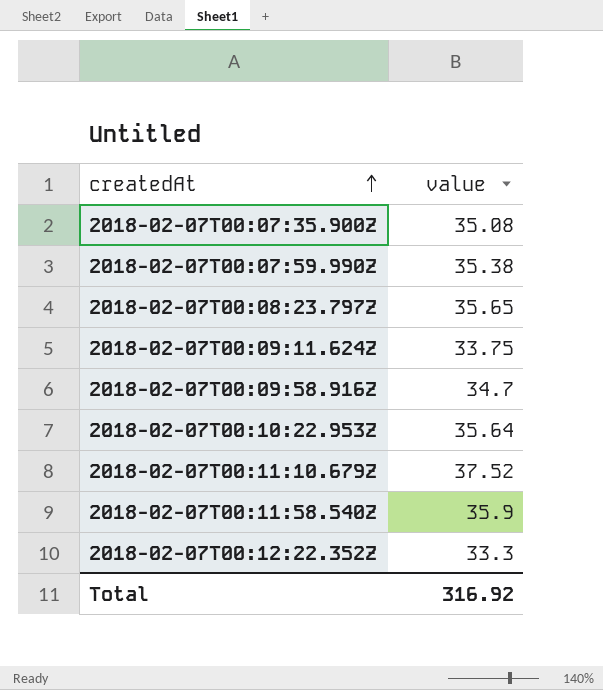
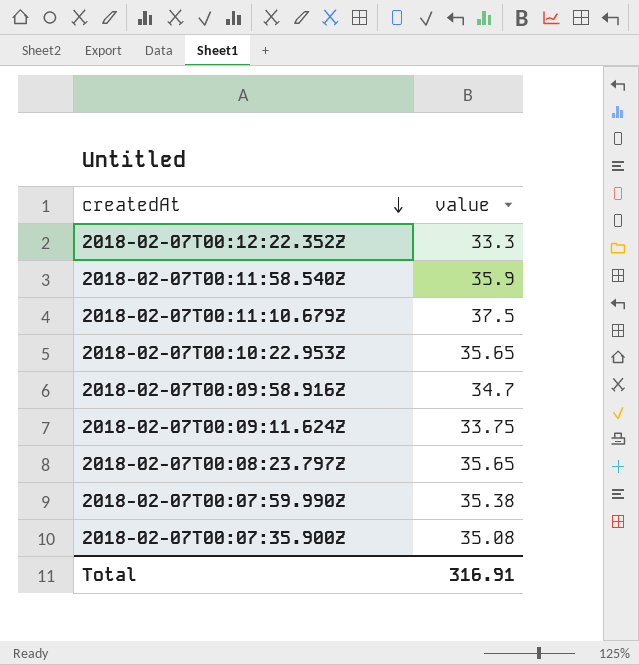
row order: createdAt ascending -> createdAt descending
2018-02-07T00:11:10.679Z | value: 37.52 -> 37.5
2018-02-07T00:10:22.953Z | value: 35.64 -> 35.65
Total | value: 316.92 -> 316.91

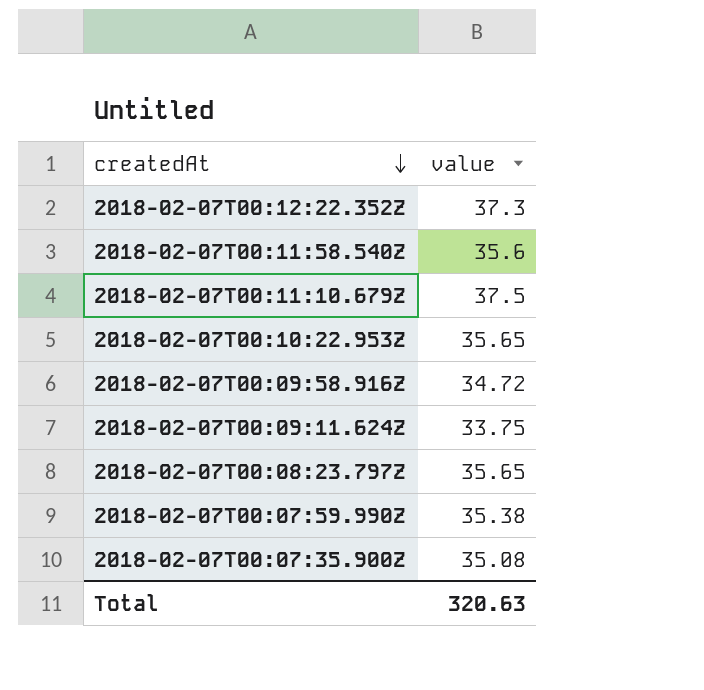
2018-02-07T00:12:22.352Z | value: 33.3 -> 37.3
2018-02-07T00:11:58.540Z | value: 35.9 -> 35.6
2018-02-07T00:09:58.916Z | value: 34.7 -> 34.72
Total | value: 316.91 -> 320.63

